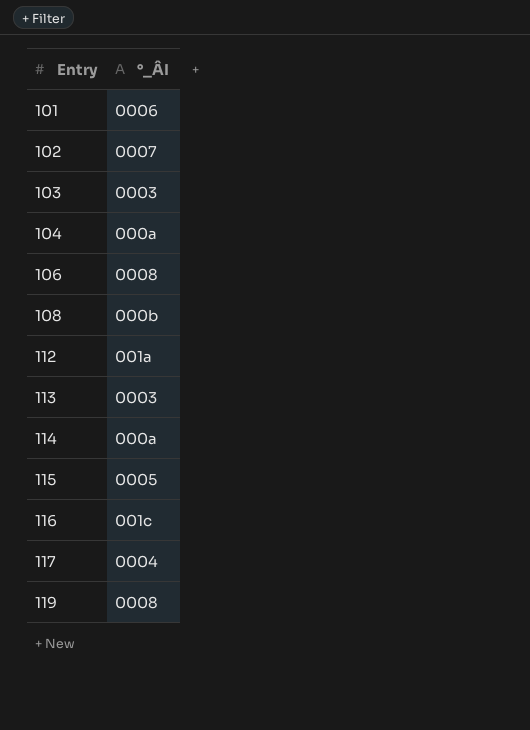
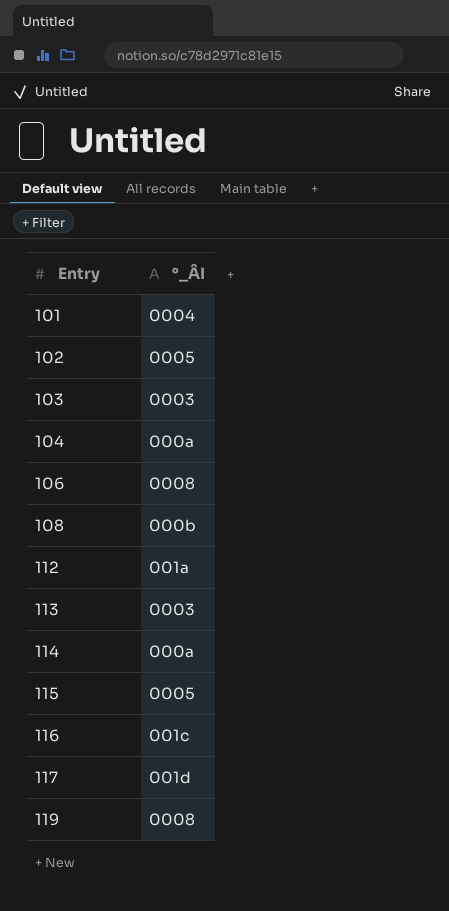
101 | °_ÂI: 0006 -> 0004
102 | °_ÂI: 0007 -> 0005
117 | °_ÂI: 0004 -> 001d

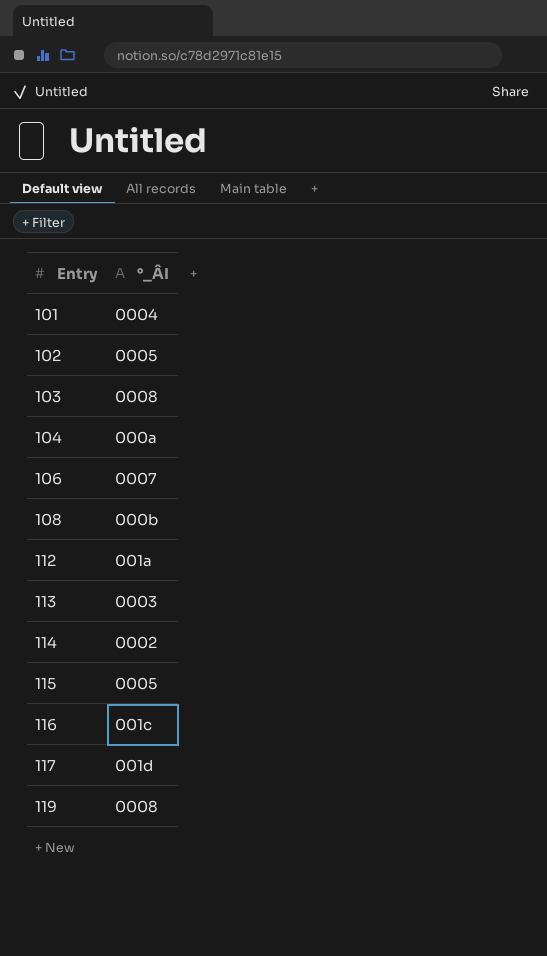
103 | °_ÂI: 0003 -> 0008
106 | °_ÂI: 0008 -> 0007
114 | °_ÂI: 000a -> 0002

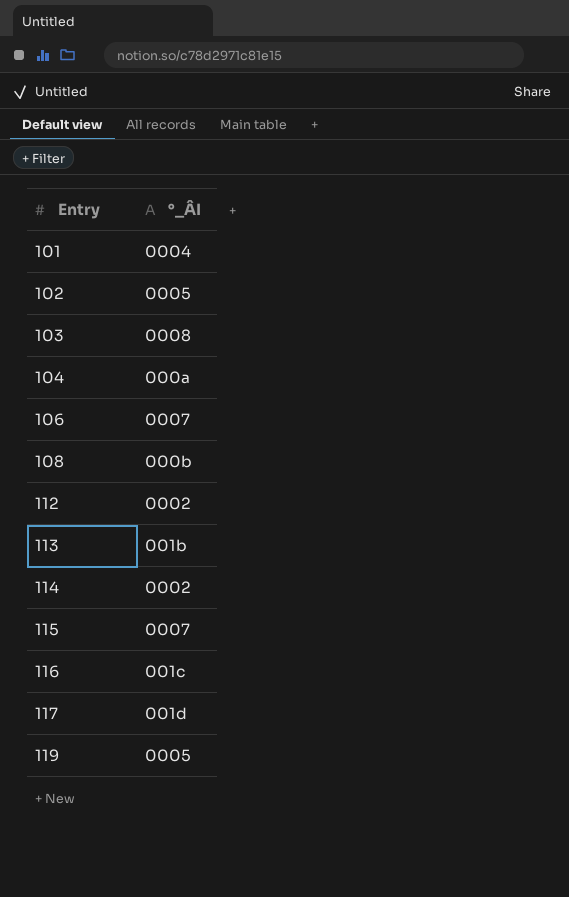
112 | °_ÂI: 001a -> 0002
113 | °_ÂI: 0003 -> 001b
115 | °_ÂI: 0005 -> 0007
119 | °_ÂI: 0008 -> 0005

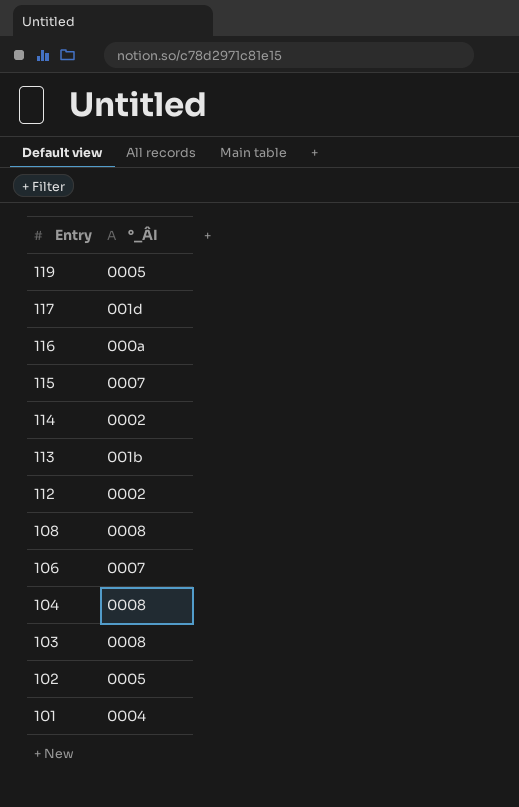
row order: Entry ascending -> Entry descending
116 | °_ÂI: 001c -> 000a
108 | °_ÂI: 000b -> 0008
104 | °_ÂI: 000a -> 0008

